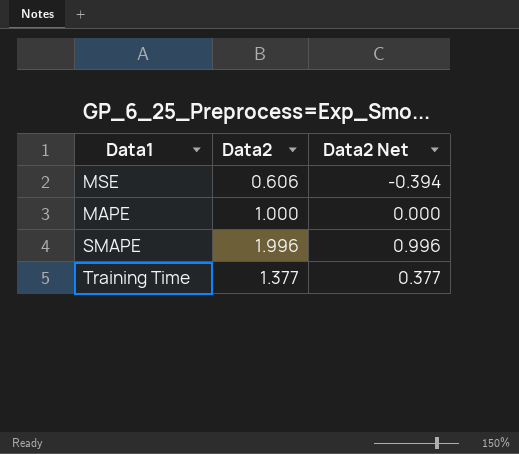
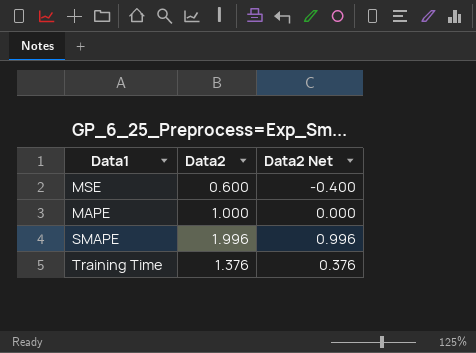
MSE | Data2: 0.606 -> 0.600
MSE | Data2 Net: -0.394 -> -0.400
Training Time | Data2: 1.377 -> 1.376
Training Time | Data2 Net: 0.377 -> 0.376

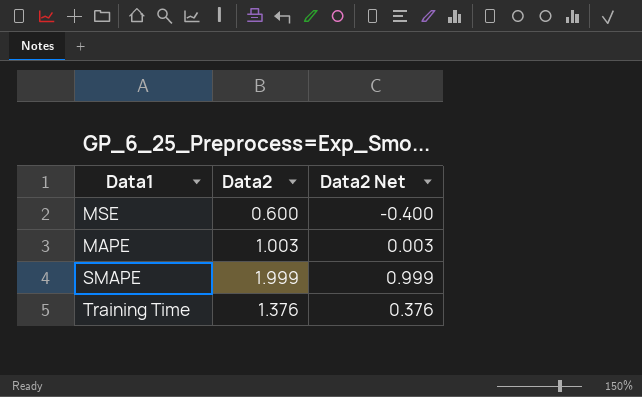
MAPE | Data2: 1.000 -> 1.003
MAPE | Data2 Net: 0.000 -> 0.003
SMAPE | Data2: 1.996 -> 1.999
SMAPE | Data2 Net: 0.996 -> 0.999

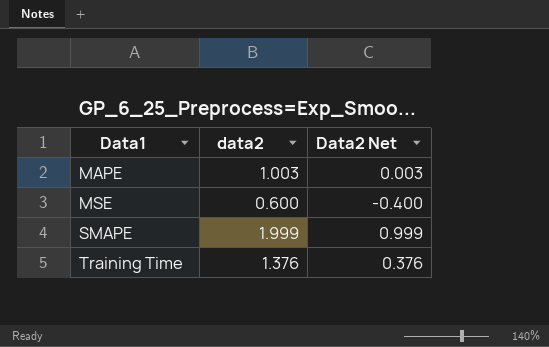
row order: none -> Data1 ascending
column name: Data2 -> data2

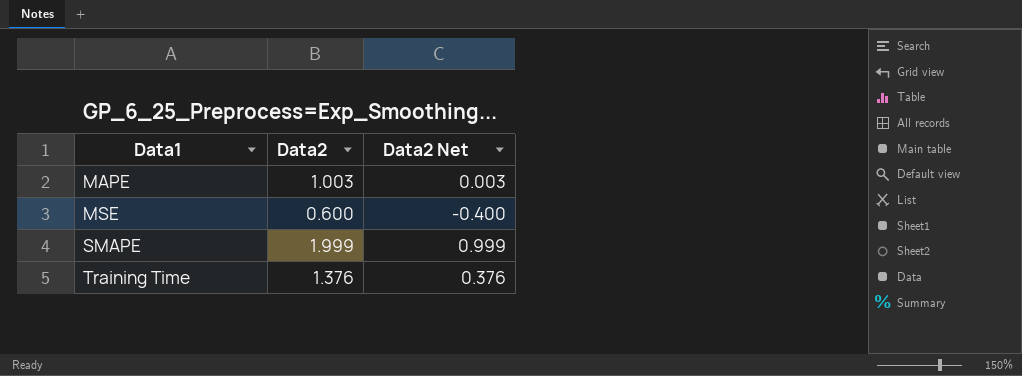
column name: data2 -> Data2

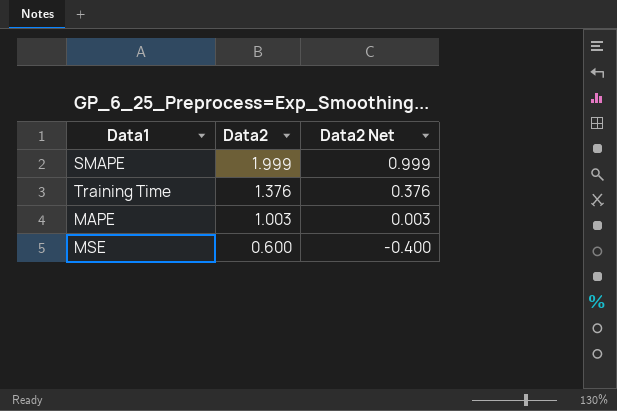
row order: Data1 ascending -> Data2 descending

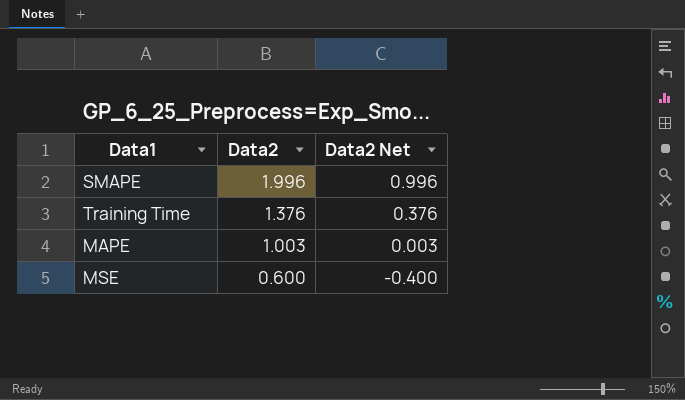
SMAPE | Data2: 1.999 -> 1.996
SMAPE | Data2 Net: 0.999 -> 0.996

